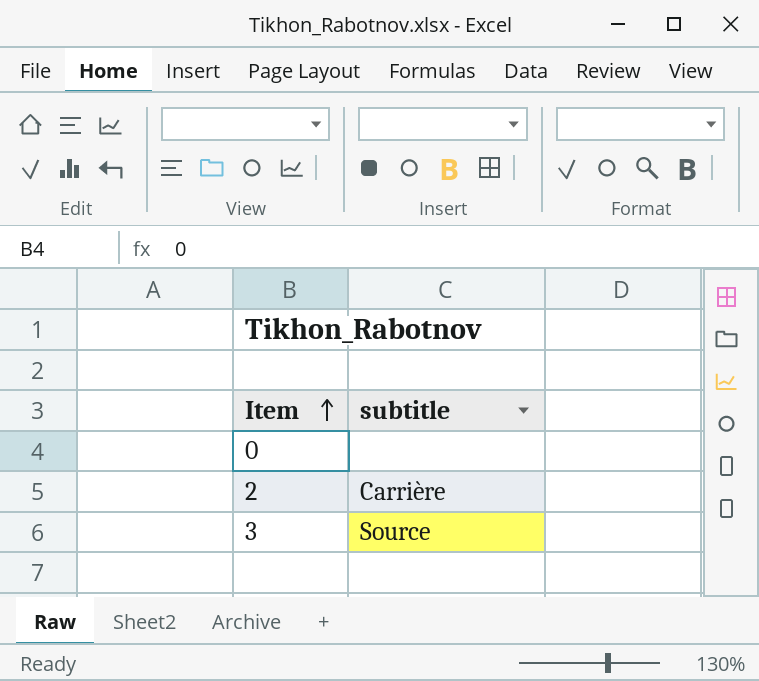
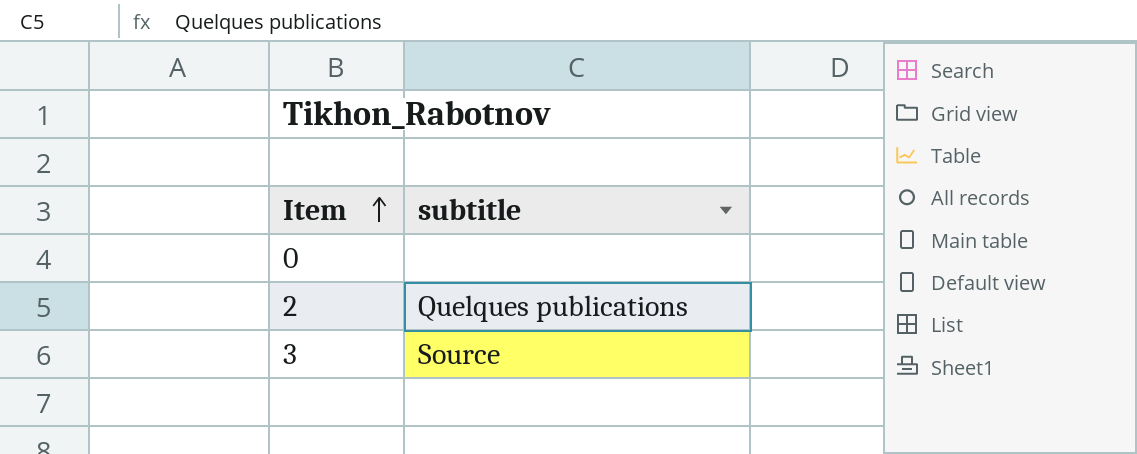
2 | subtitle: Carrière -> Quelques publications

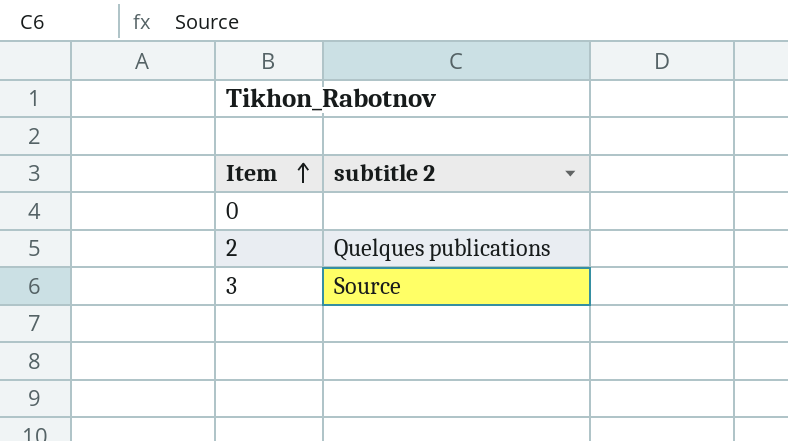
column name: subtitle -> subtitle 2

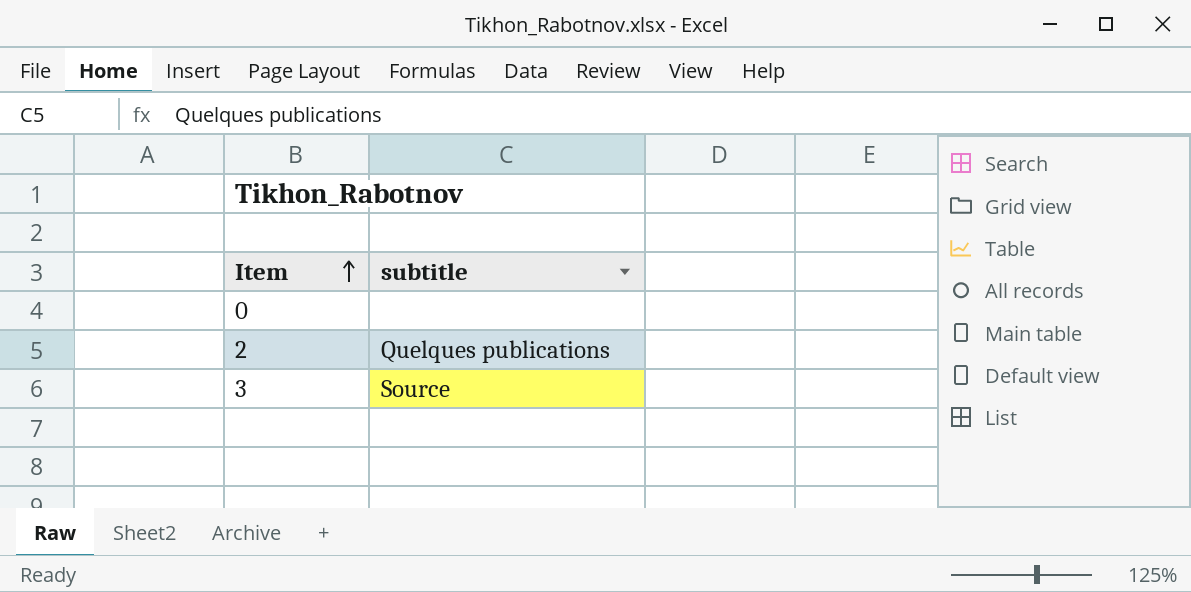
column name: subtitle 2 -> subtitle

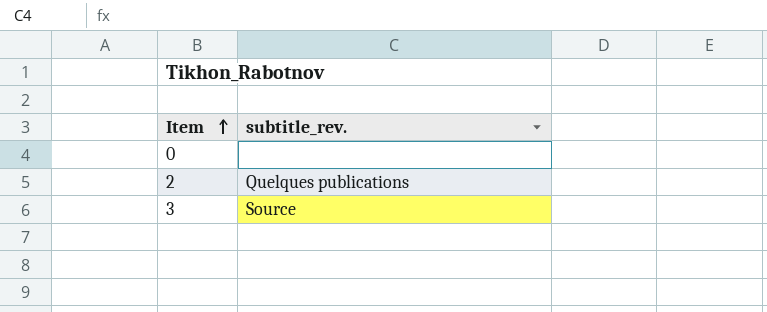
column name: subtitle -> subtitle_rev.

